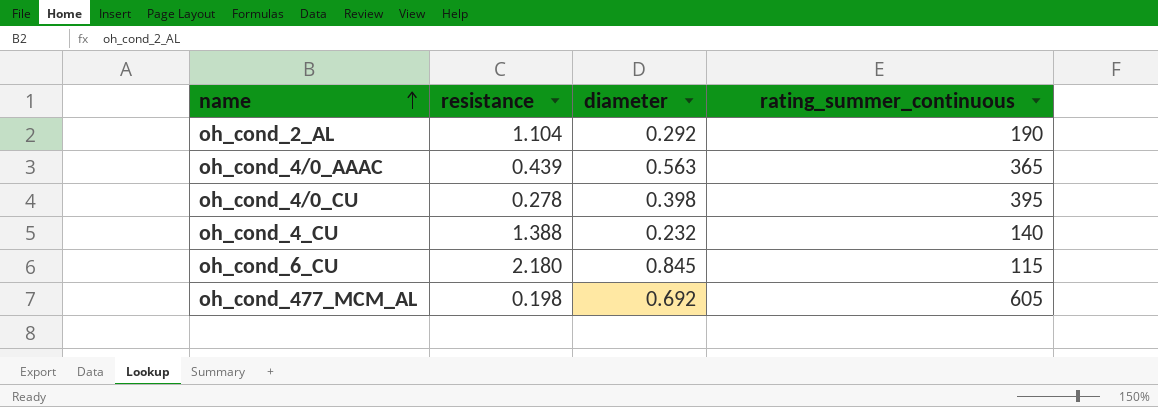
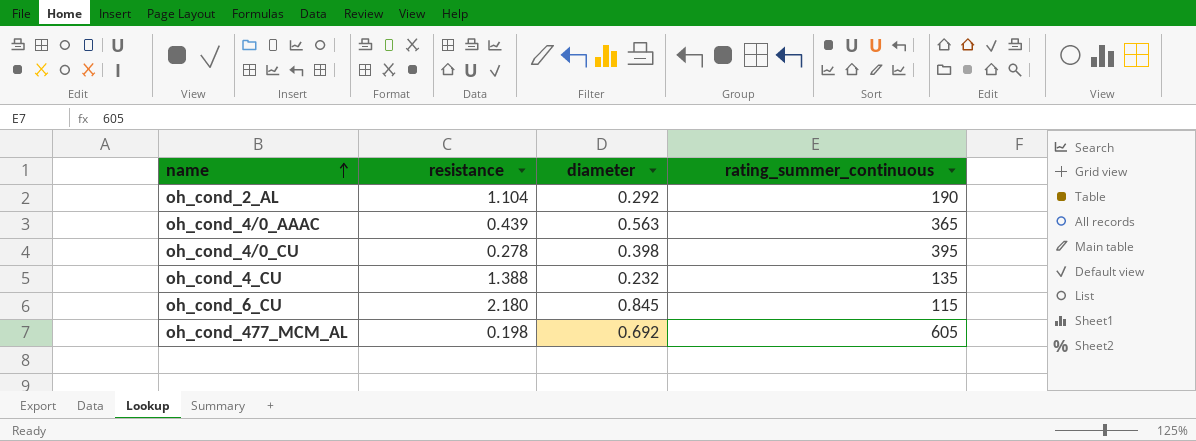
oh_cond_4_CU | rating_summer_continuous: 140 -> 135

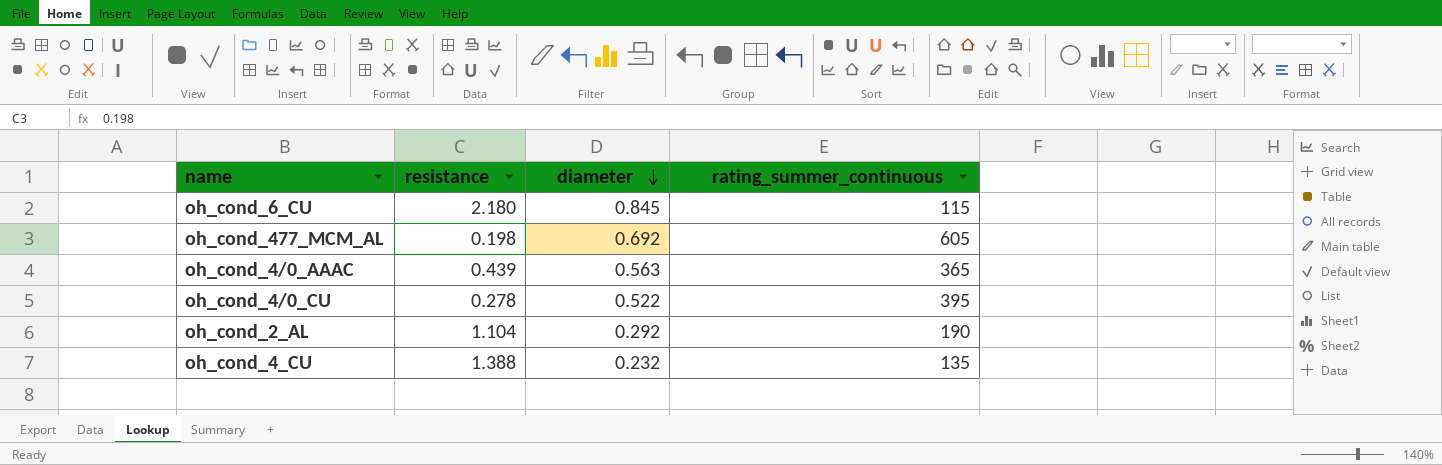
row order: name ascending -> diameter descending
oh_cond_4/0_CU | diameter: 0.398 -> 0.522

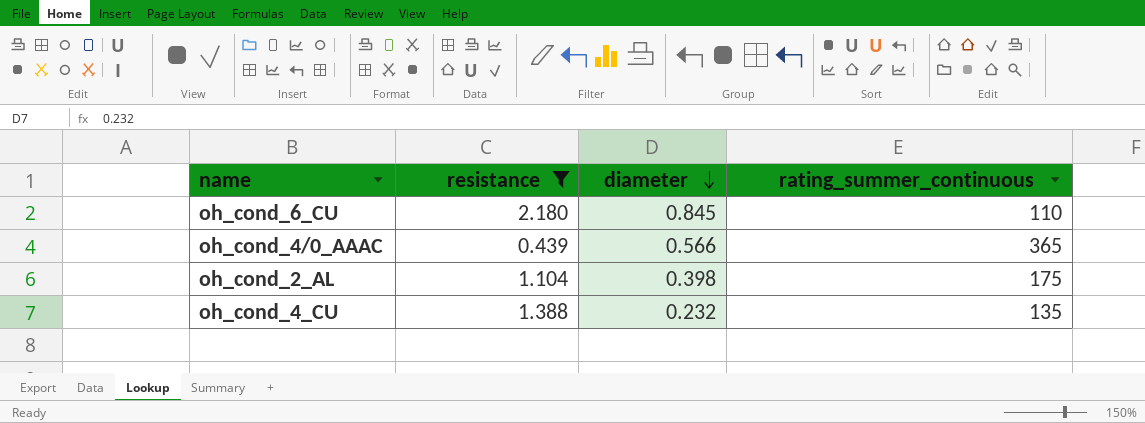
filter: none -> resistance >= 0.439
oh_cond_6_CU | rating_summer_continuous: 115 -> 110
oh_cond_4/0_AAAC | diameter: 0.563 -> 0.566
oh_cond_2_AL | diameter: 0.292 -> 0.398
oh_cond_2_AL | rating_summer_continuous: 190 -> 175

